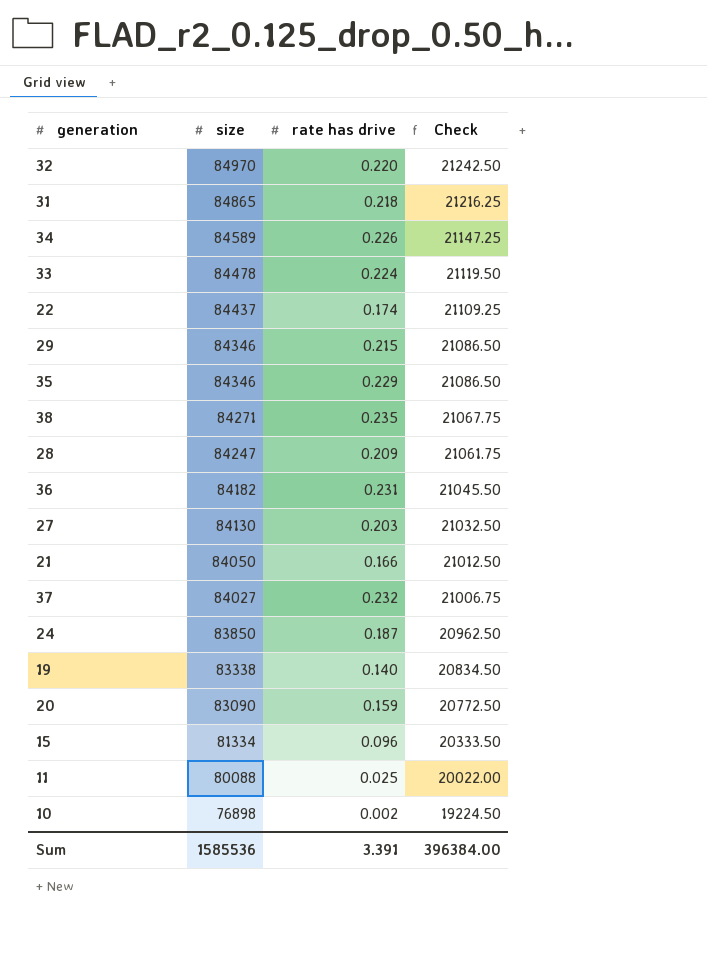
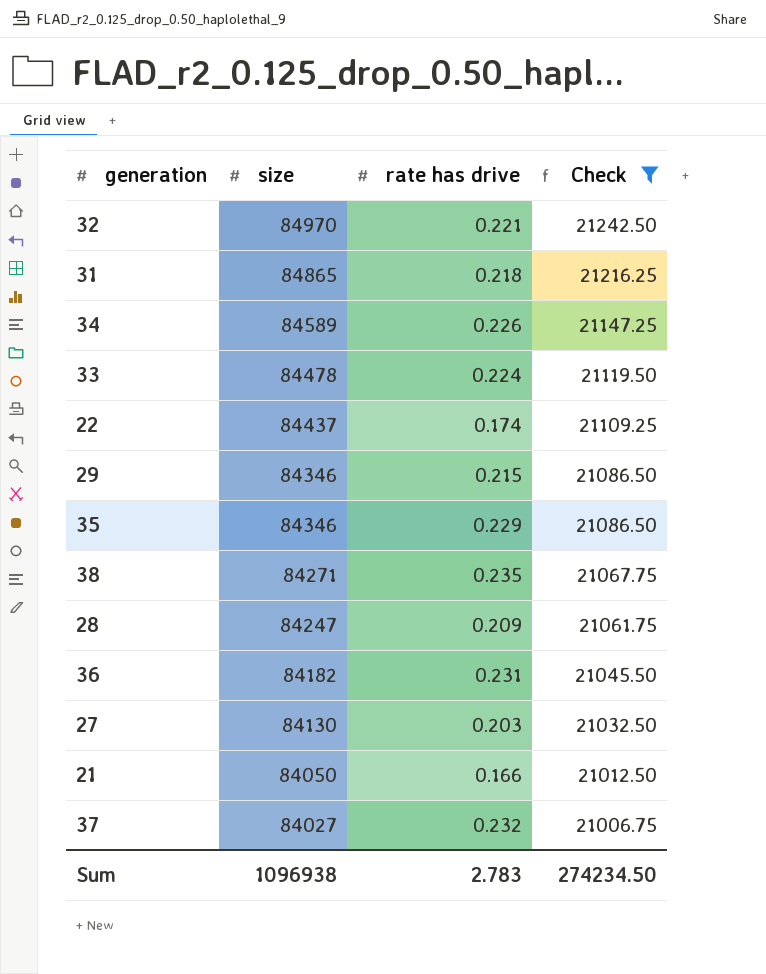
filter: none -> Check >= 21006.75
32 | rate has drive: 0.220 -> 0.221
Sum | size: 1585536 -> 1096938
Sum | rate has drive: 3.391 -> 2.783
Sum | Check: 396384.00 -> 274234.50

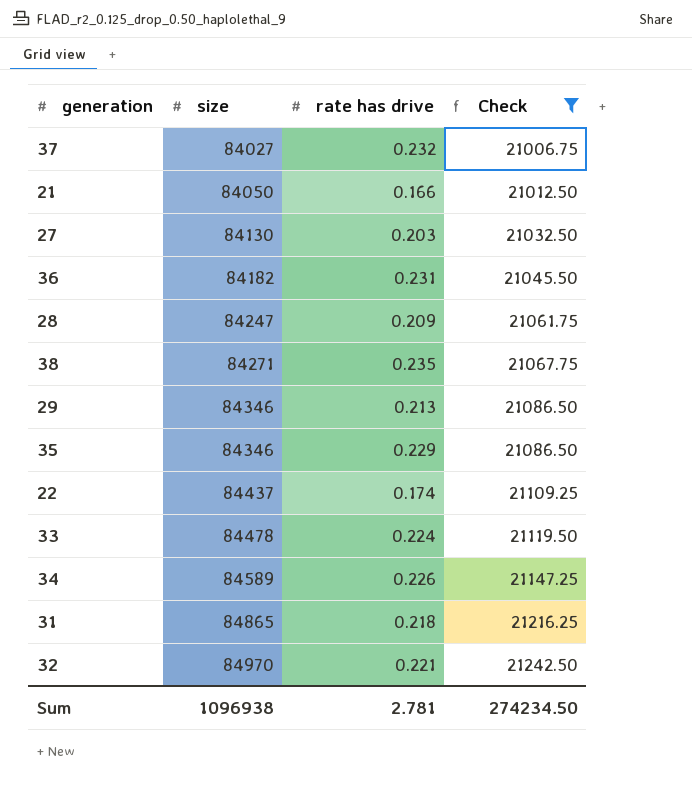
row order: size descending -> size ascending
29 | rate has drive: 0.215 -> 0.213
Sum | rate has drive: 2.783 -> 2.781

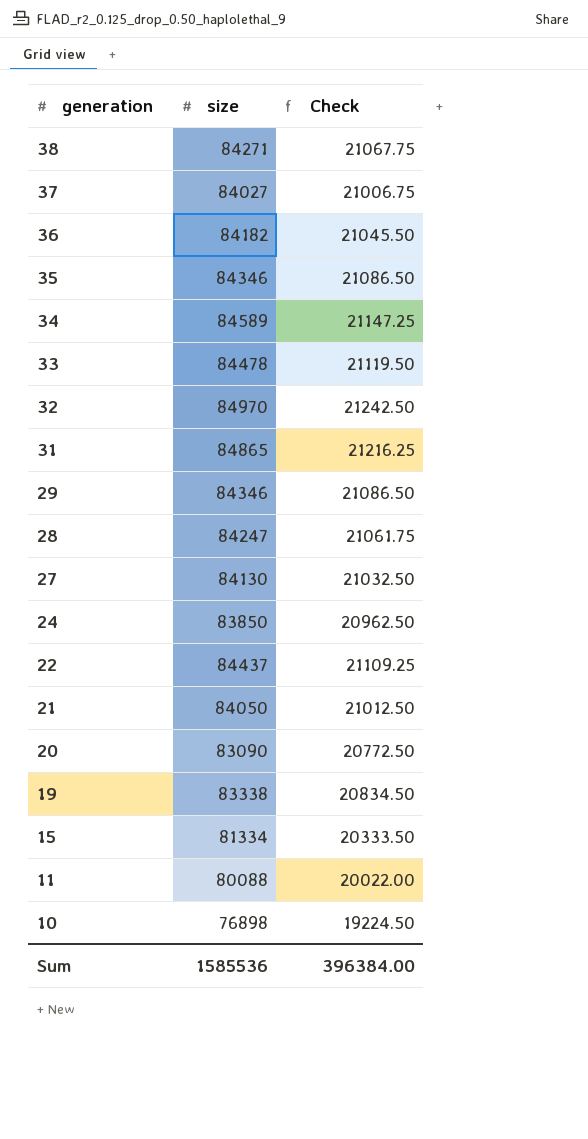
filter: Check >= 21006.75 -> none
row order: size ascending -> generation descending
column rate has drive | position: 3 -> none
Sum | size: 1096938 -> 1585536
Sum | Check: 274234.50 -> 396384.00

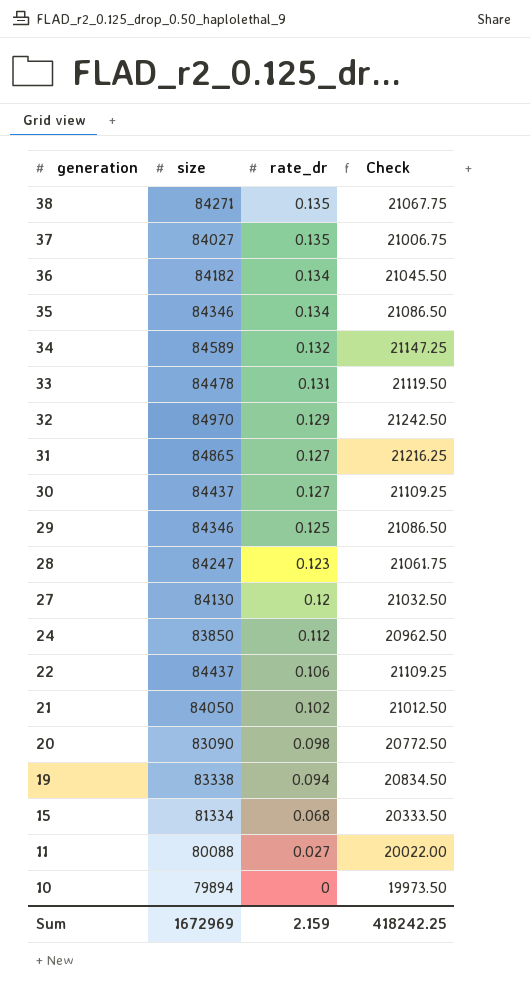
column rate_dr | position: none -> 3
row 30: none -> 84437 | 0.127 | 21109.25
10 | size: 76898 -> 79894
10 | Check: 19224.50 -> 19973.50
Sum | size: 1585536 -> 1672969
Sum | Check: 396384.00 -> 418242.25

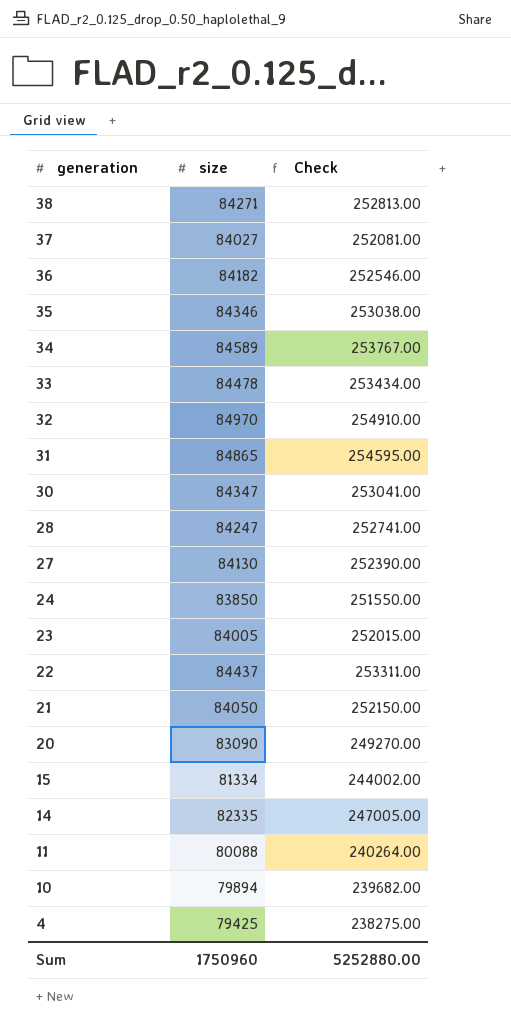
column rate_dr | position: 3 -> none
column Check | formula: [size] * 0.25 -> [size] * 3
row 29: 84346 | 0.125 | 21086.50 -> none
row 19: 83338 | 0.094 | 20834.50 -> none
30 | size: 84437 -> 84347
row 23: none -> 84005 | 252015.00
row 14: none -> 82335 | 247005.00
row 4: none -> 79425 | 238275.00
Sum | size: 1672969 -> 1750960
Sum | Check: 418242.25 -> 5252880.00

